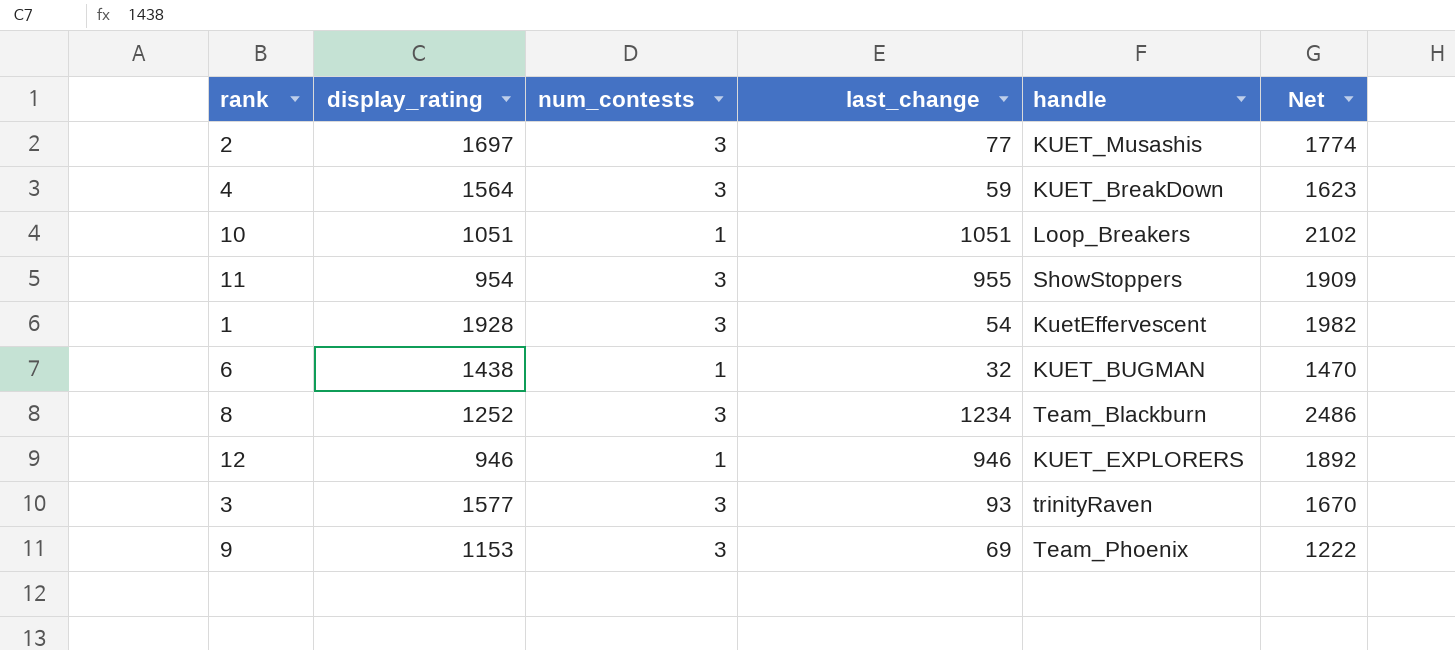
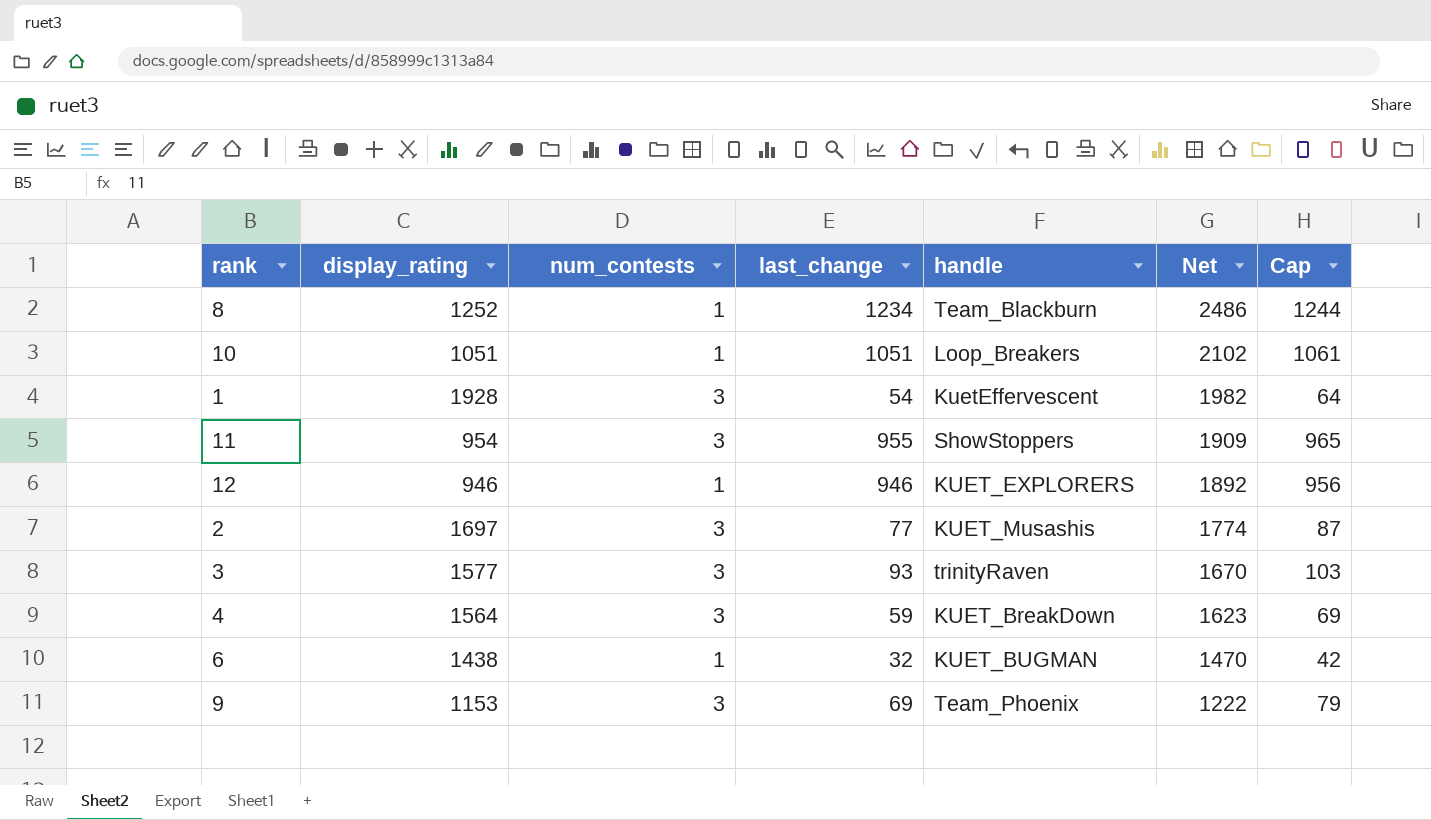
row order: none -> Net descending
column Cap | formula: none -> [last_change] + 10
8 | num_contests: 3 -> 1

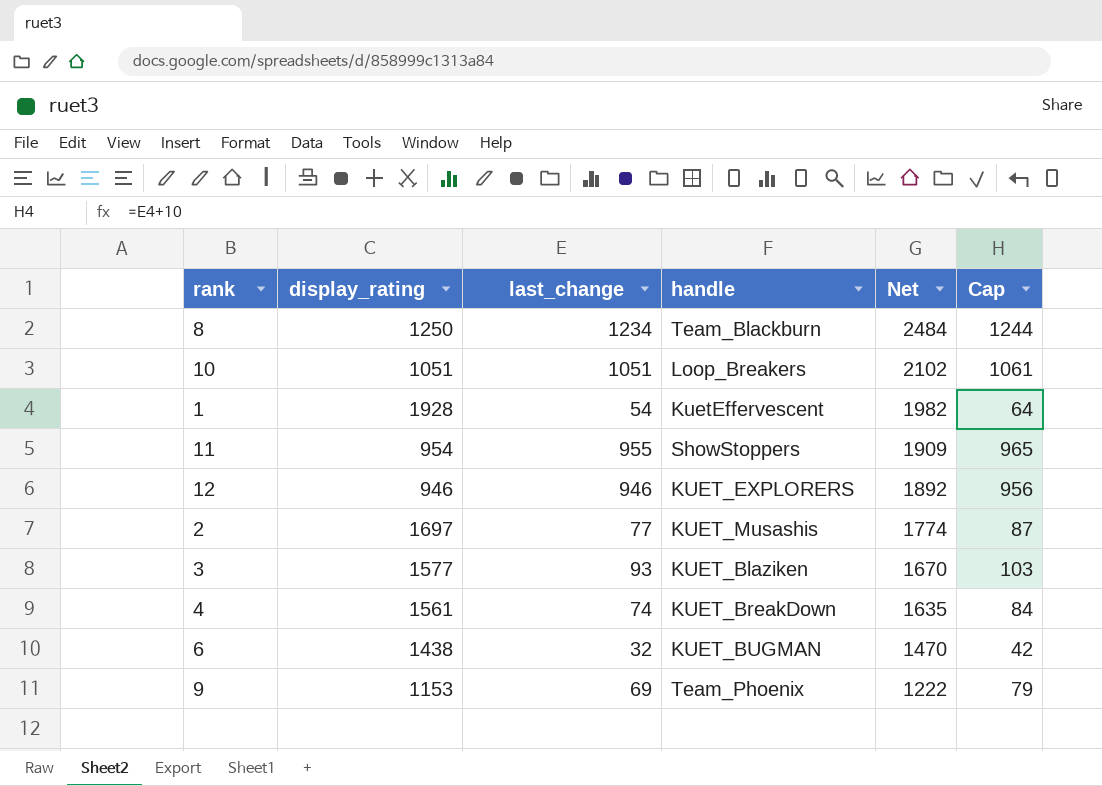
column num_contests | position: 3 -> none
8 | display_rating: 1252 -> 1250
8 | Net: 2486 -> 2484
3 | handle: trinityRaven -> KUET_Blaziken
4 | display_rating: 1564 -> 1561
4 | last_change: 59 -> 74
4 | Net: 1623 -> 1635
4 | Cap: 69 -> 84

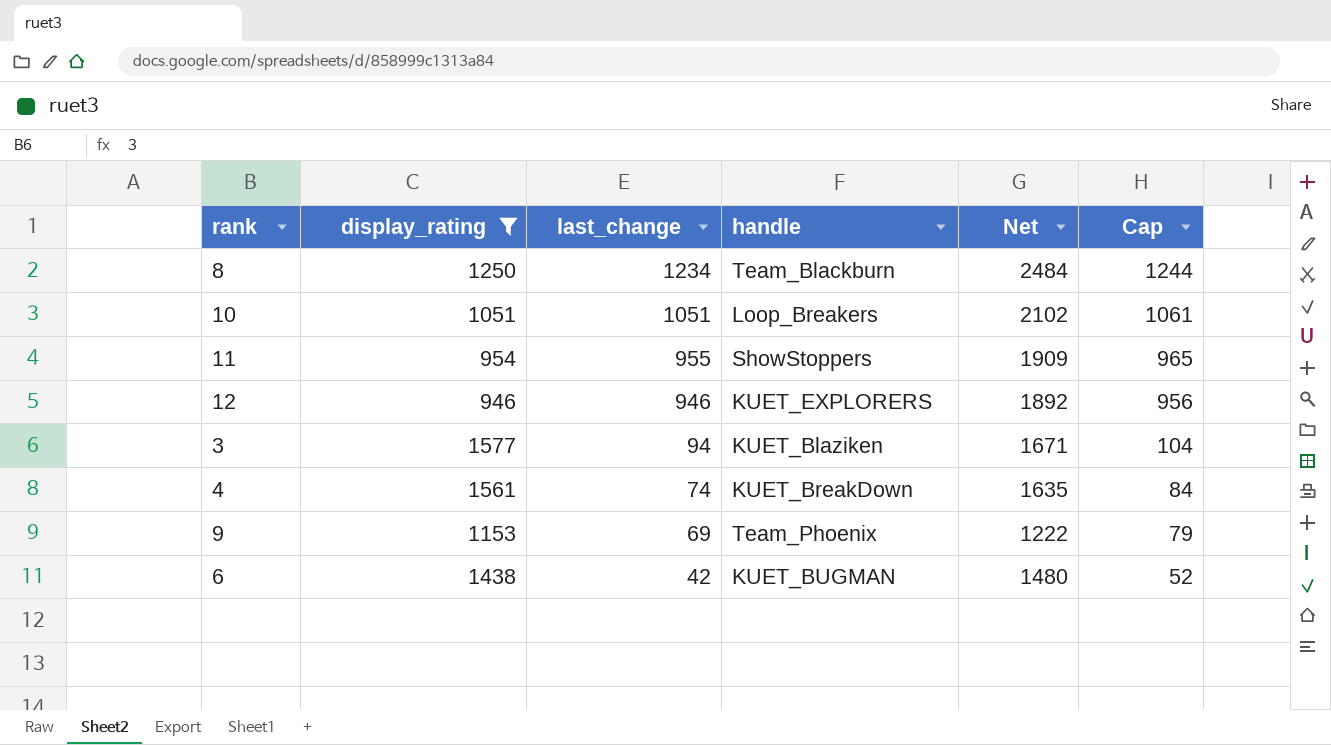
filter: none -> display_rating <= 1577
row order: Net descending -> last_change descending
3 | last_change: 93 -> 94
3 | Net: 1670 -> 1671
3 | Cap: 103 -> 104
6 | last_change: 32 -> 42
6 | Net: 1470 -> 1480
6 | Cap: 42 -> 52

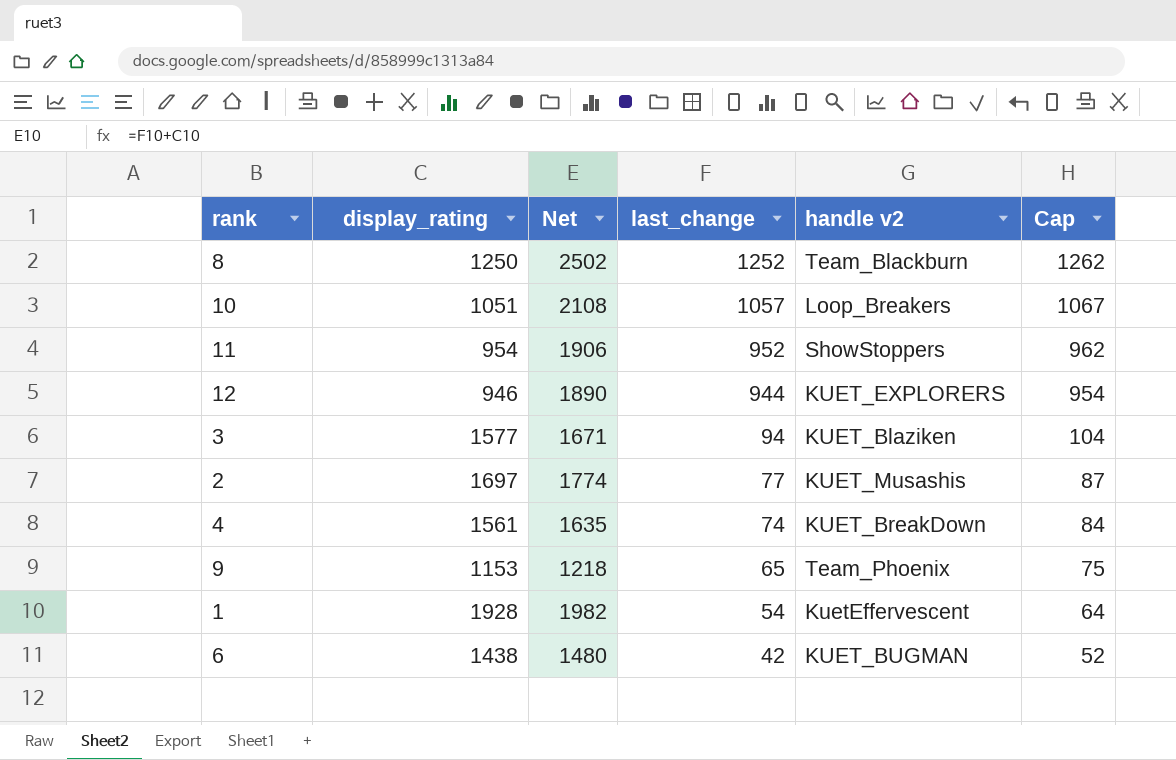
filter: display_rating <= 1577 -> none
column Net | position: 5 -> 3
column name: handle -> handle v2
8 | Net: 2484 -> 2502
8 | last_change: 1234 -> 1252
8 | Cap: 1244 -> 1262
10 | Net: 2102 -> 2108
10 | last_change: 1051 -> 1057
10 | Cap: 1061 -> 1067
11 | Net: 1909 -> 1906
11 | last_change: 955 -> 952
11 | Cap: 965 -> 962
12 | Net: 1892 -> 1890
12 | last_change: 946 -> 944
12 | Cap: 956 -> 954
9 | Net: 1222 -> 1218
9 | last_change: 69 -> 65
9 | Cap: 79 -> 75

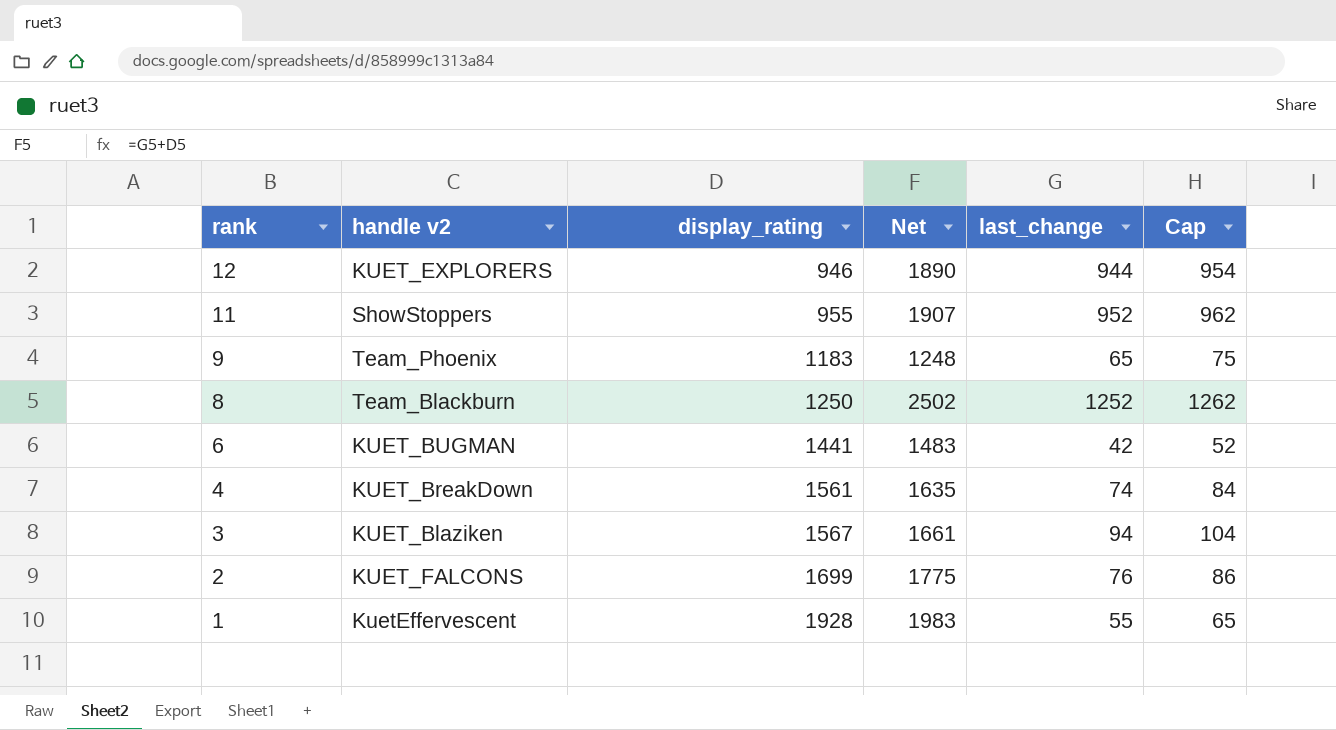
row order: last_change descending -> rank descending
column handle v2 | position: 5 -> 2
row 10: 1051 | 2108 | 1057 | Loop_Breakers | 1067 -> none
11 | display_rating: 954 -> 955
11 | Net: 1906 -> 1907
9 | display_rating: 1153 -> 1183
9 | Net: 1218 -> 1248
6 | display_rating: 1438 -> 1441
6 | Net: 1480 -> 1483
3 | display_rating: 1577 -> 1567
3 | Net: 1671 -> 1661
2 | handle v2: KUET_Musashis -> KUET_FALCONS
2 | display_rating: 1697 -> 1699
2 | Net: 1774 -> 1775
2 | last_change: 77 -> 76
2 | Cap: 87 -> 86
1 | Net: 1982 -> 1983
1 | last_change: 54 -> 55
1 | Cap: 64 -> 65

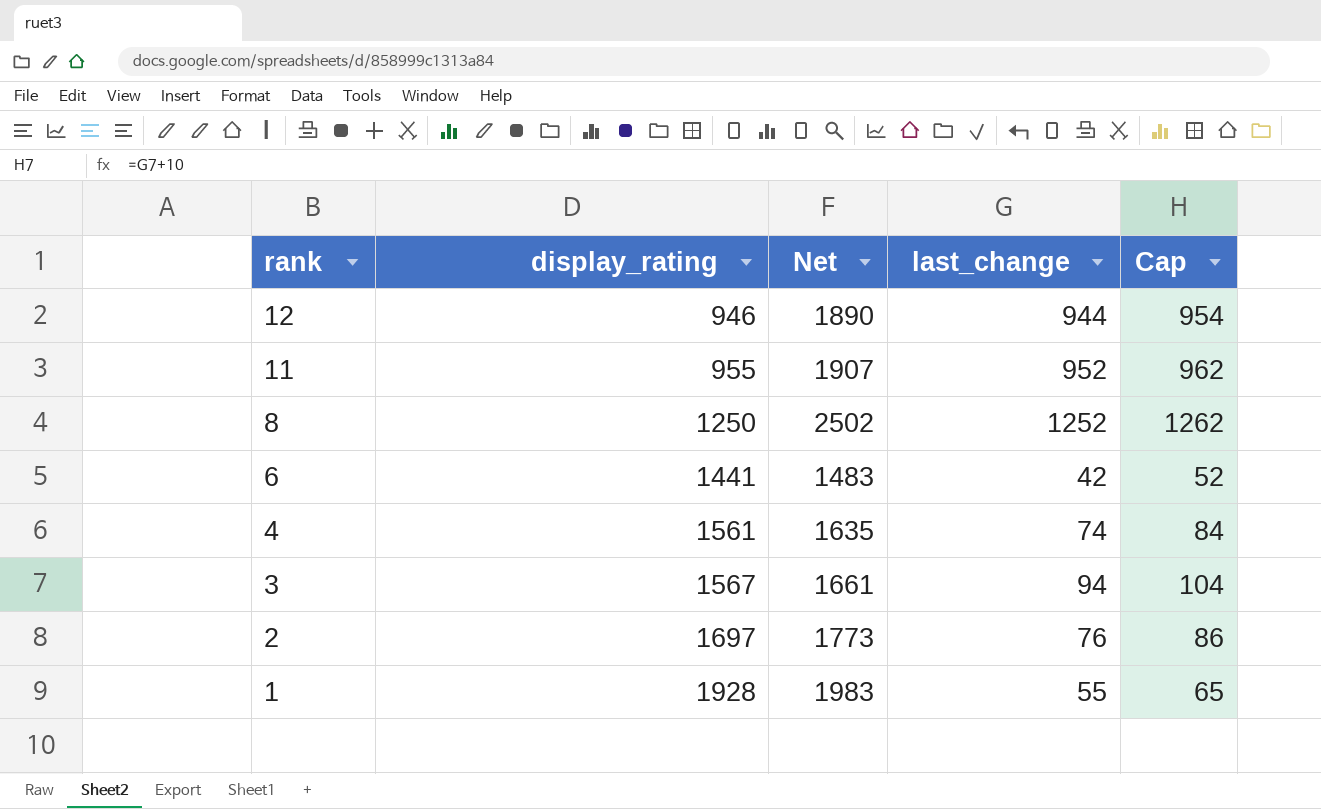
column handle v2 | position: 2 -> none
row 9: Team_Phoenix | 1183 | 1248 | 65 | 75 -> none
2 | display_rating: 1699 -> 1697
2 | Net: 1775 -> 1773

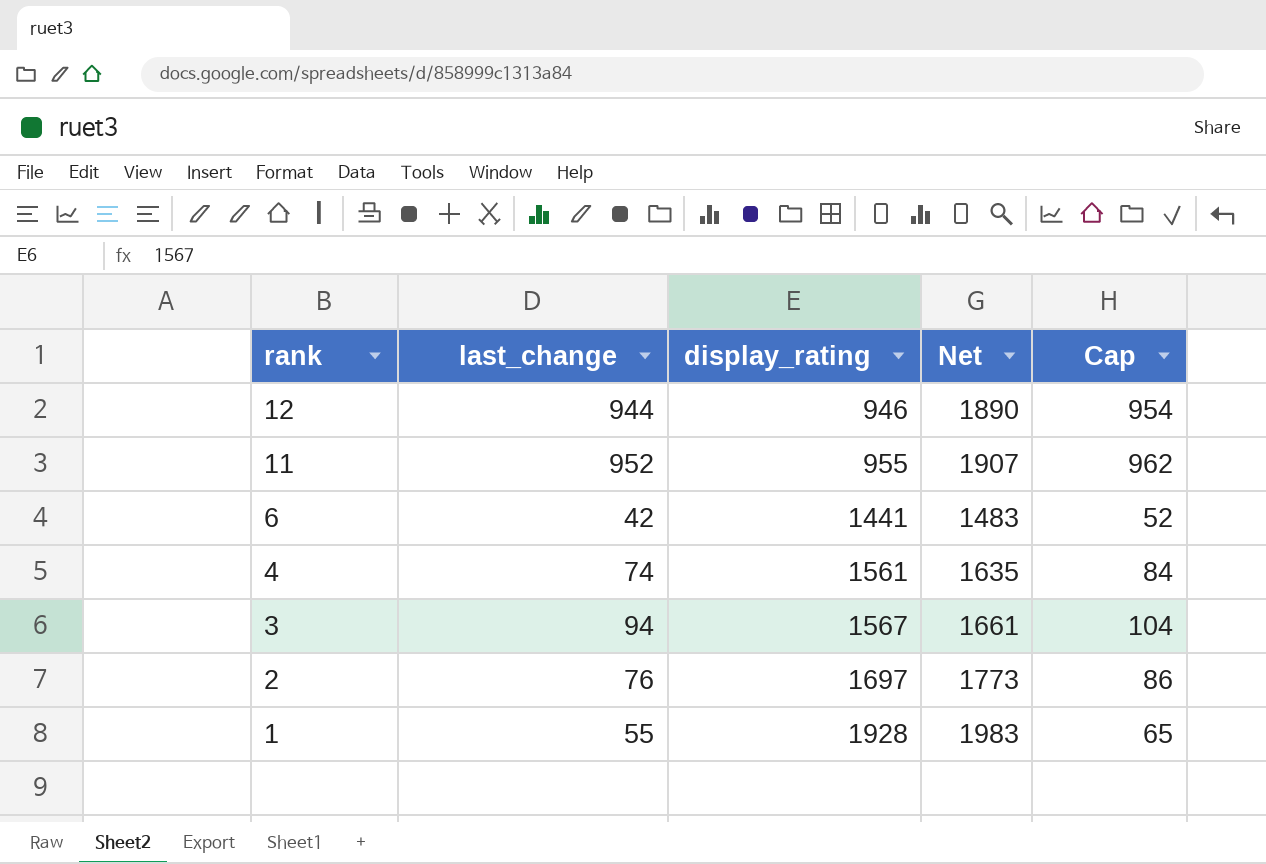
column last_change | position: 4 -> 2
row 8: 1250 | 2502 | 1252 | 1262 -> none

